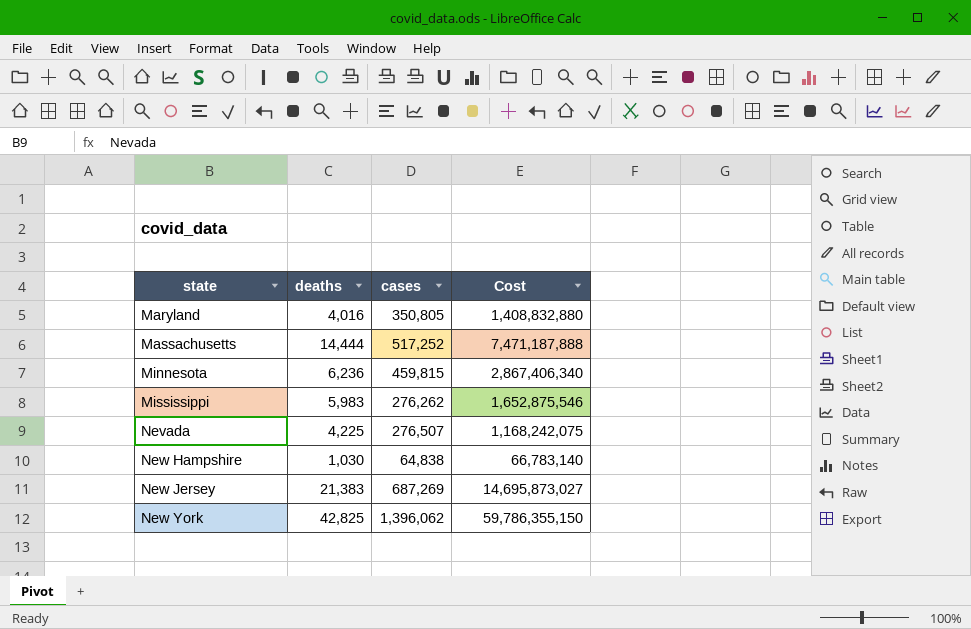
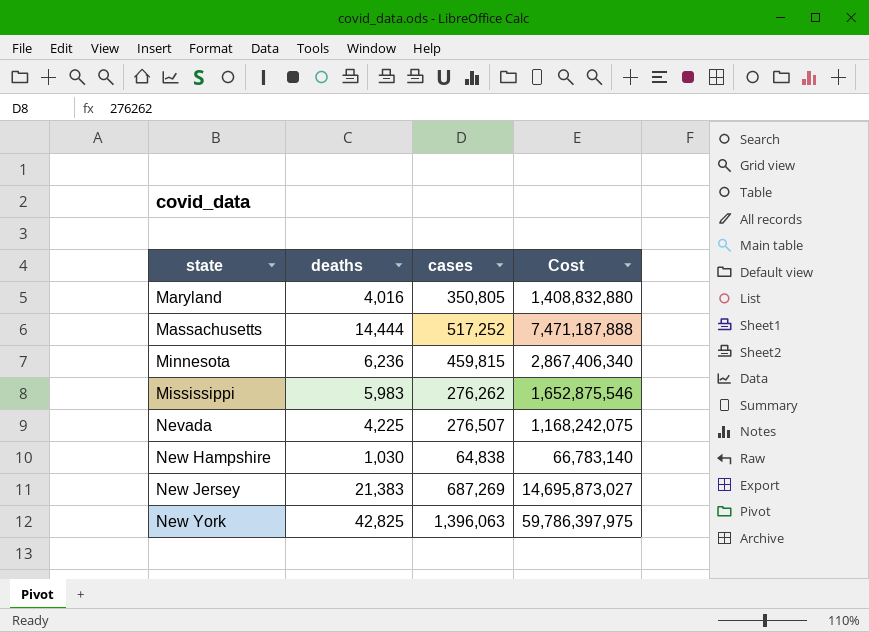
New York | cases: 1,396,062 -> 1,396,063
New York | Cost: 59,786,355,150 -> 59,786,397,975

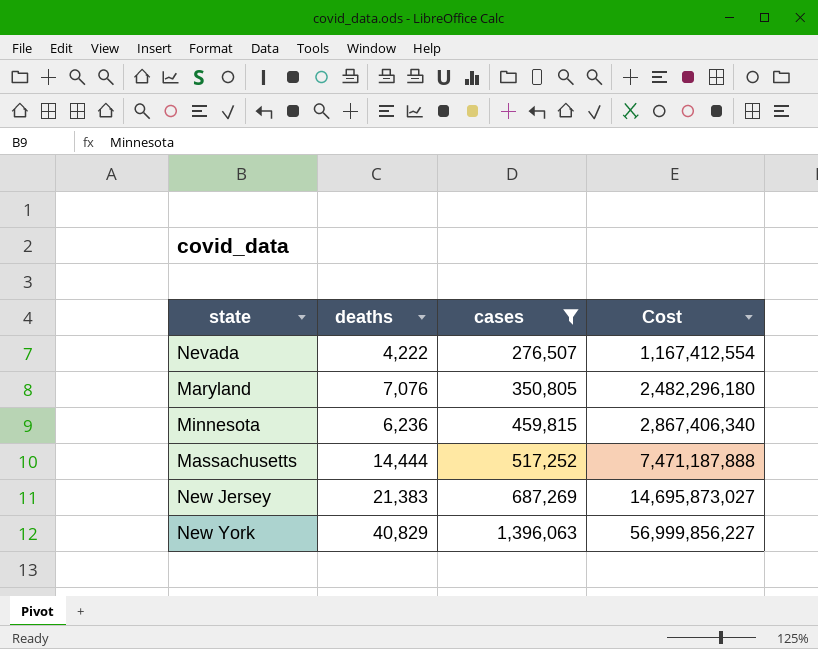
filter: none -> cases >= 276,507
row order: state ascending -> cases ascending
Nevada | deaths: 4,225 -> 4,222
Nevada | Cost: 1,168,242,075 -> 1,167,412,554
Maryland | deaths: 4,016 -> 7,076
Maryland | Cost: 1,408,832,880 -> 2,482,296,180
New York | deaths: 42,825 -> 40,829
New York | Cost: 59,786,397,975 -> 56,999,856,227

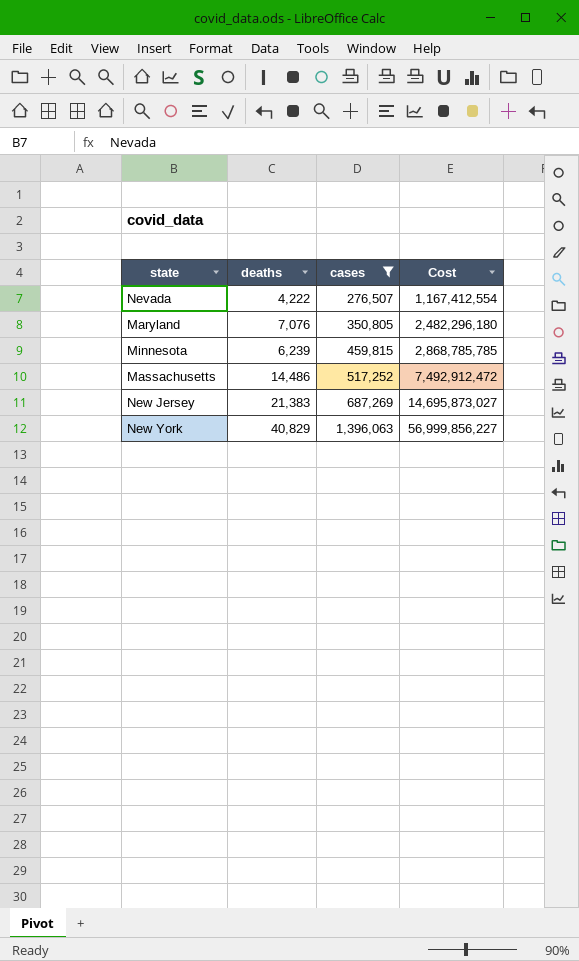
Minnesota | deaths: 6,236 -> 6,239
Minnesota | Cost: 2,867,406,340 -> 2,868,785,785
Massachusetts | deaths: 14,444 -> 14,486
Massachusetts | Cost: 7,471,187,888 -> 7,492,912,472

